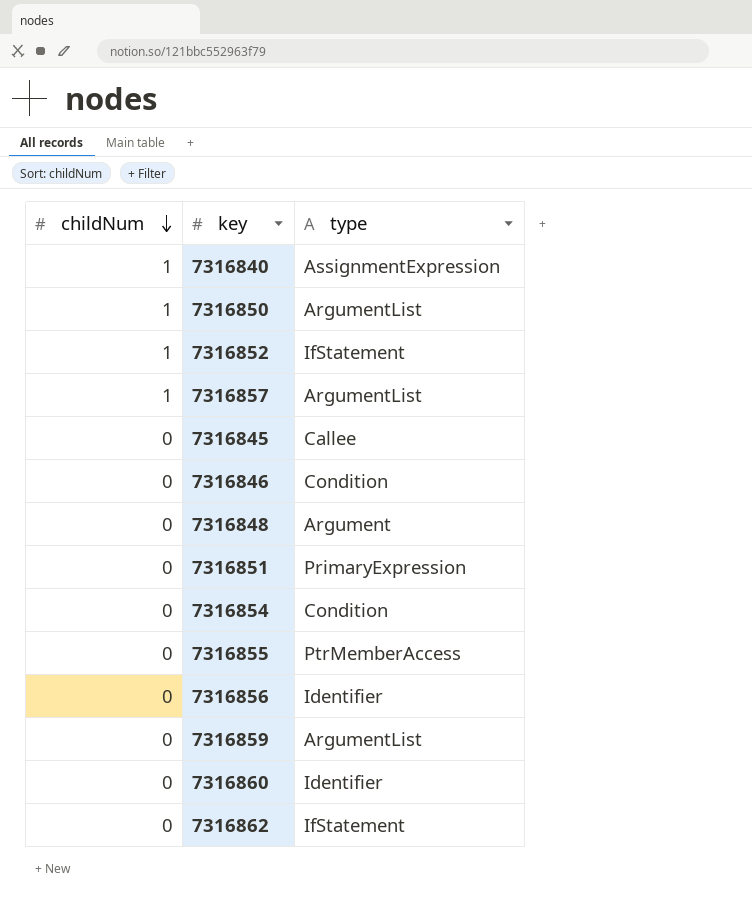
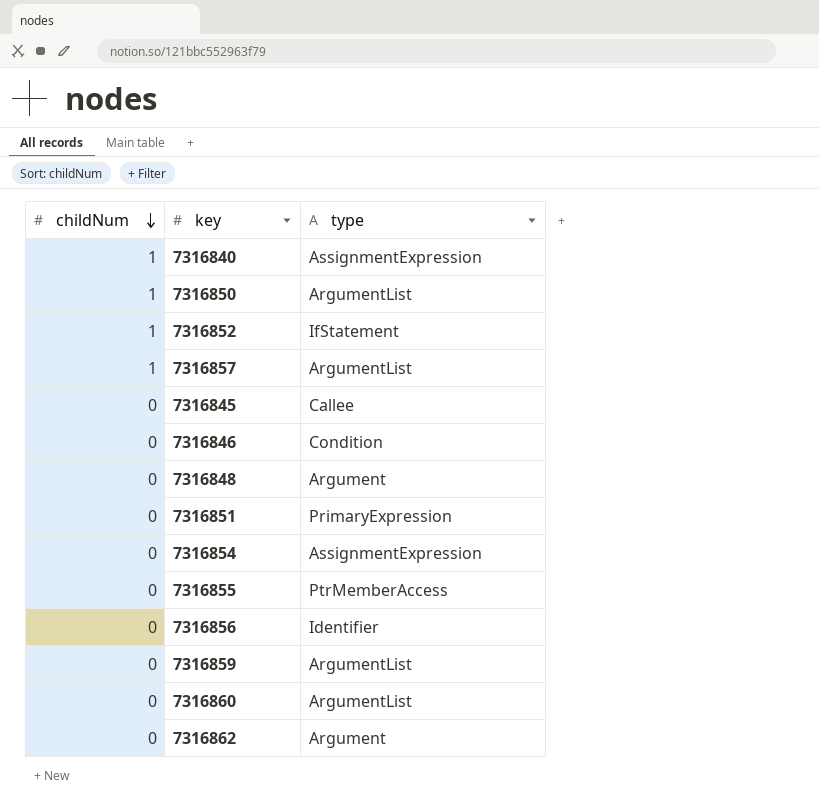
7316854 | type: Condition -> AssignmentExpression
7316860 | type: Identifier -> ArgumentList
7316862 | type: IfStatement -> Argument

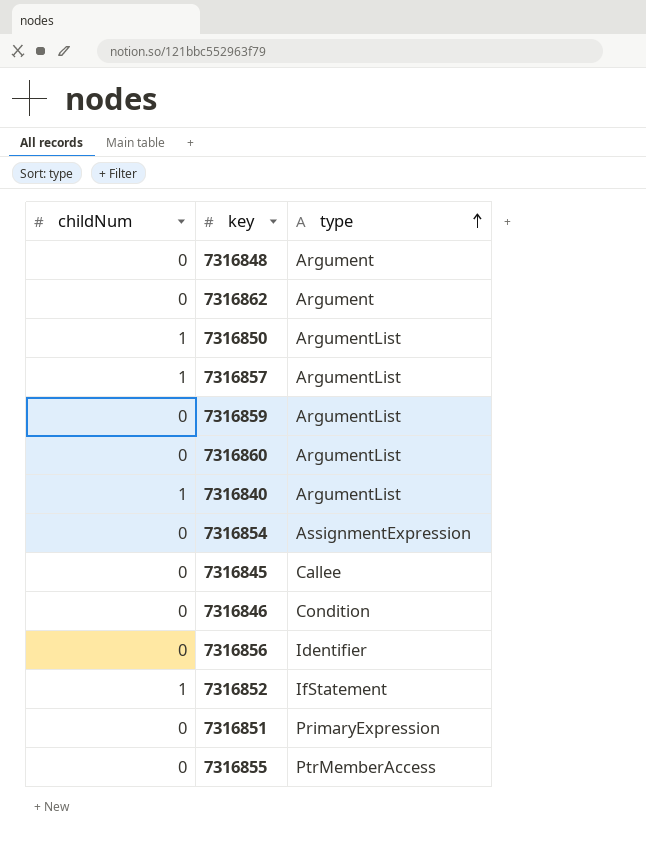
row order: childNum descending -> type ascending
7316840 | type: AssignmentExpression -> ArgumentList

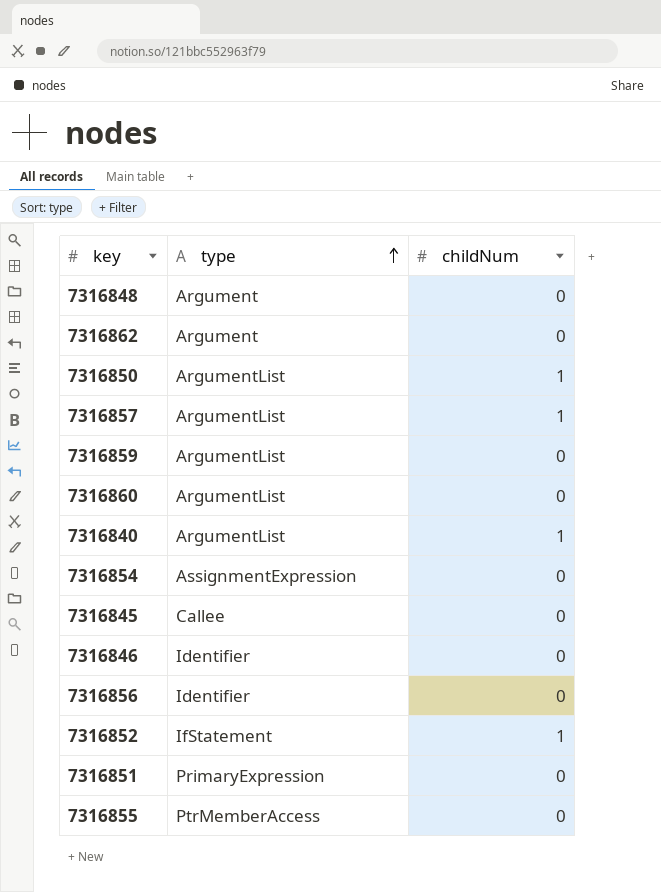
column childNum | position: 1 -> 3
7316846 | type: Condition -> Identifier

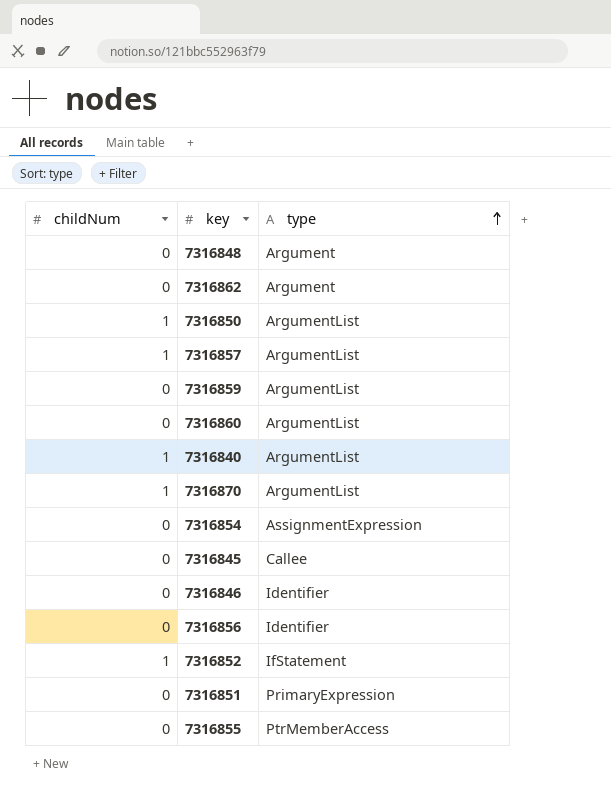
column childNum | position: 3 -> 1
row 7316870: none -> 1 | ArgumentList

